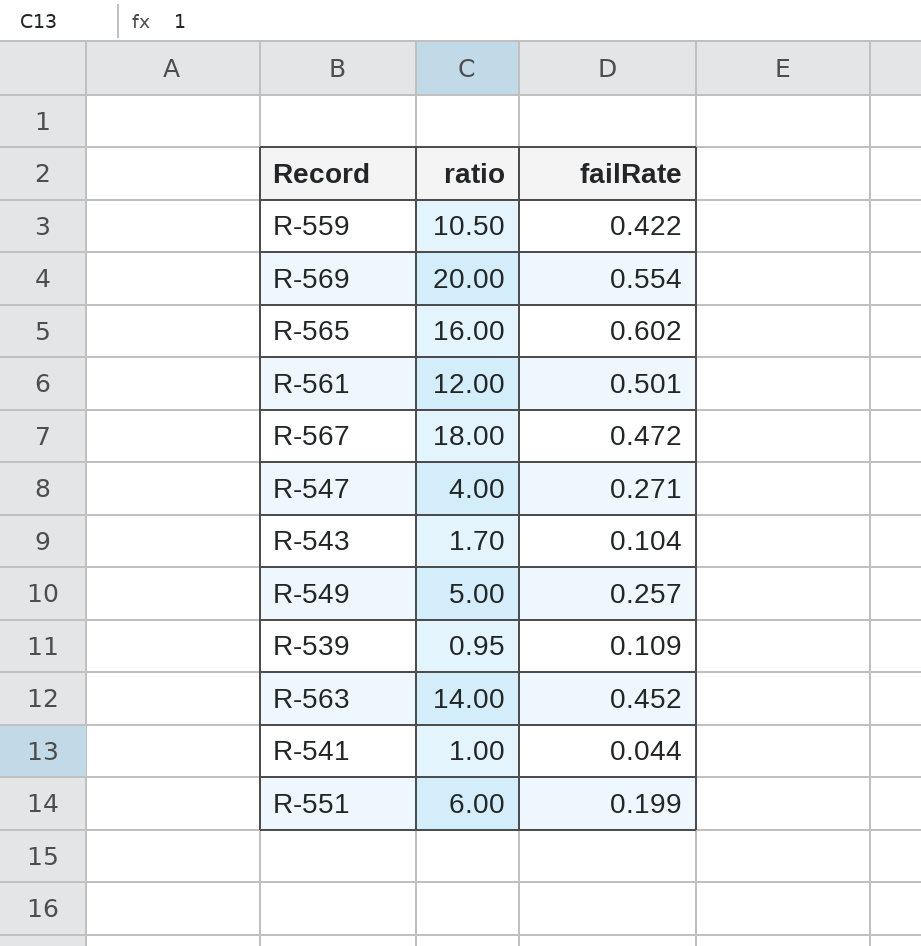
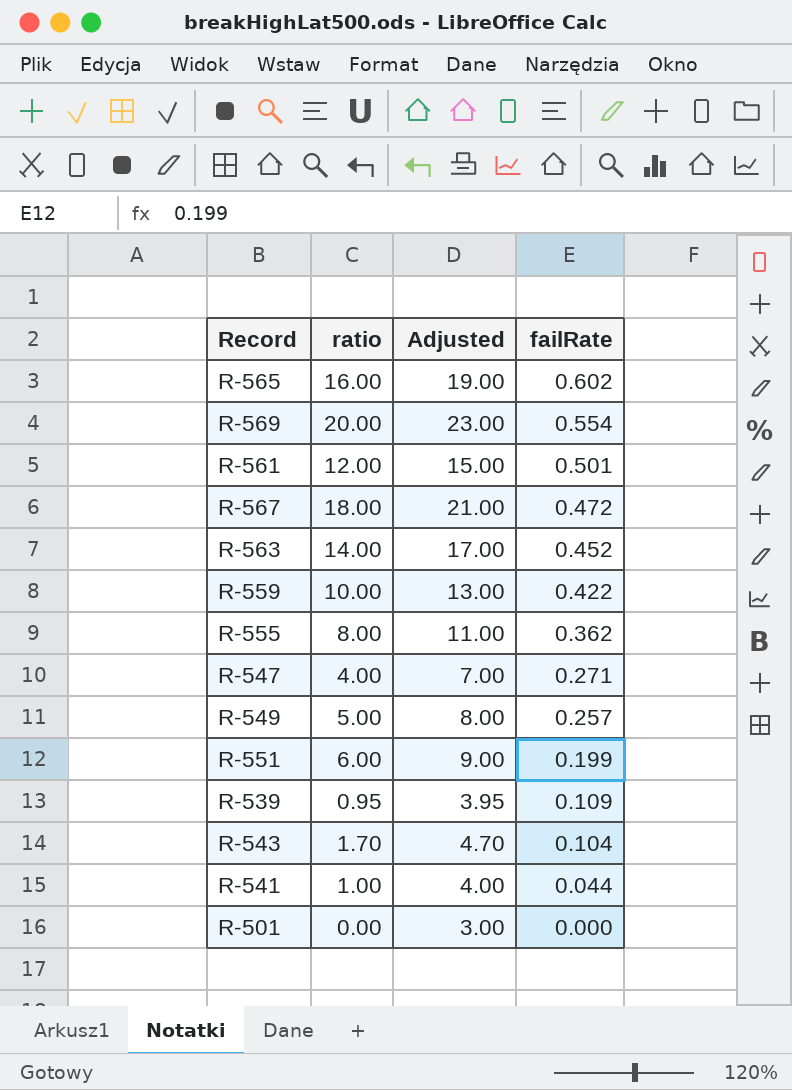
row order: none -> failRate descending
column Adjusted | formula: none -> [ratio] + 3
R-559 | ratio: 10.50 -> 10.00
row R-555: none -> 8.00 | 11.00 | 0.362
row R-501: none -> 0.00 | 3.00 | 0.000

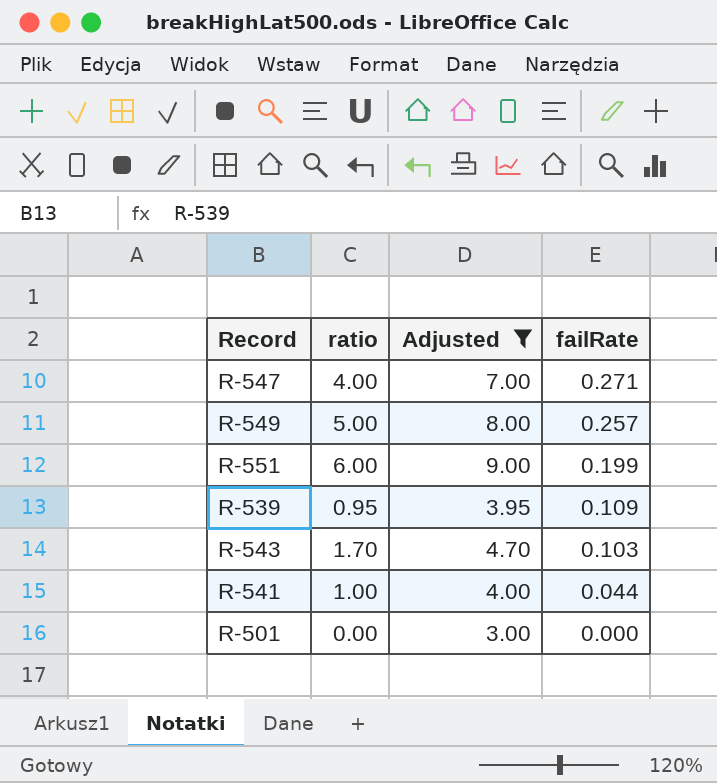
filter: none -> Adjusted <= 9.00
R-543 | failRate: 0.104 -> 0.103

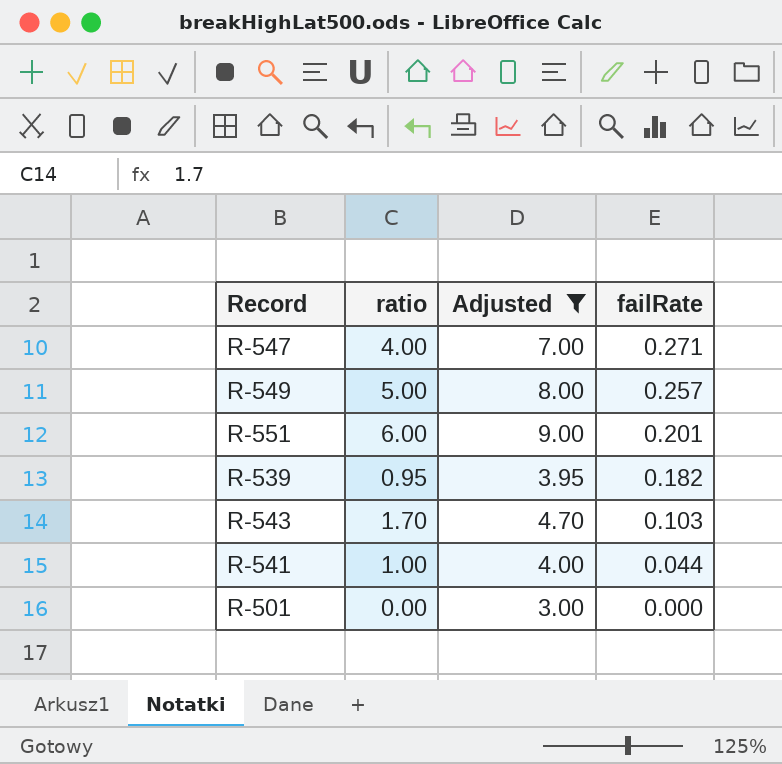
R-551 | failRate: 0.199 -> 0.201
R-539 | failRate: 0.109 -> 0.182

